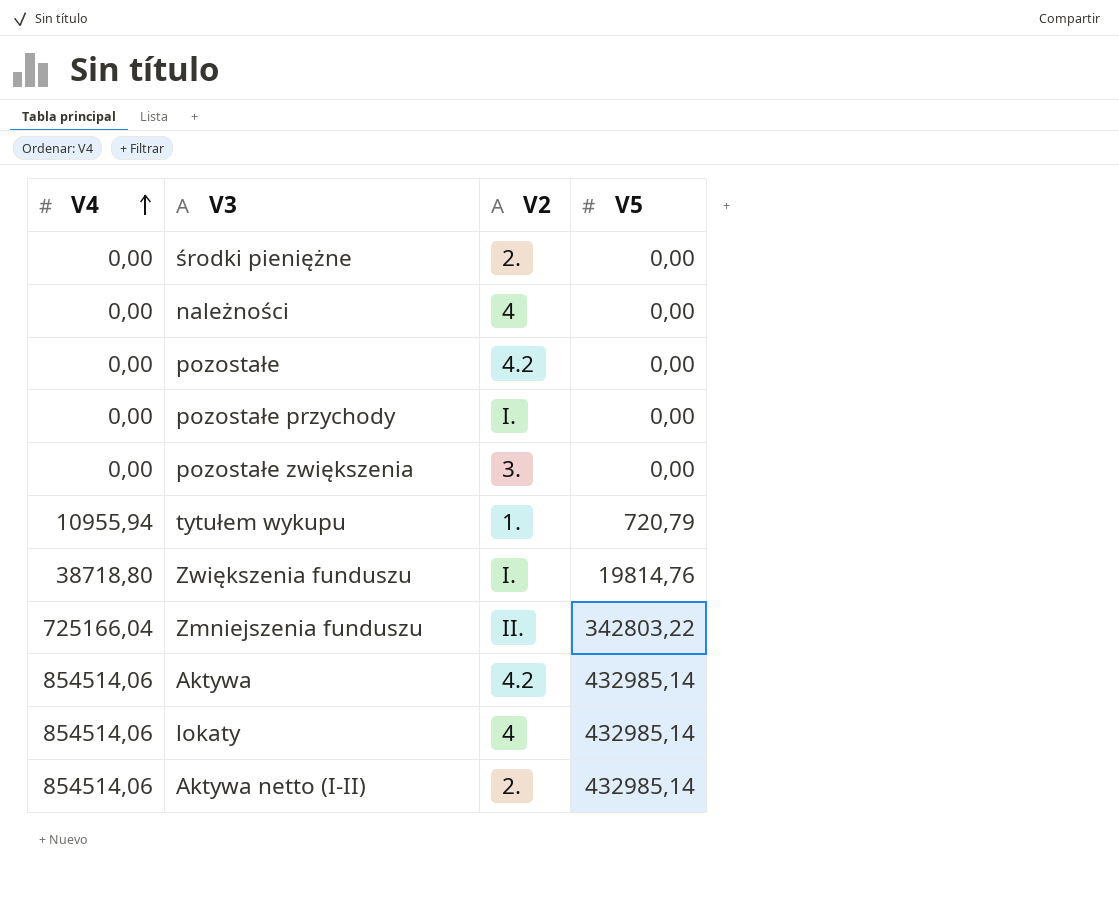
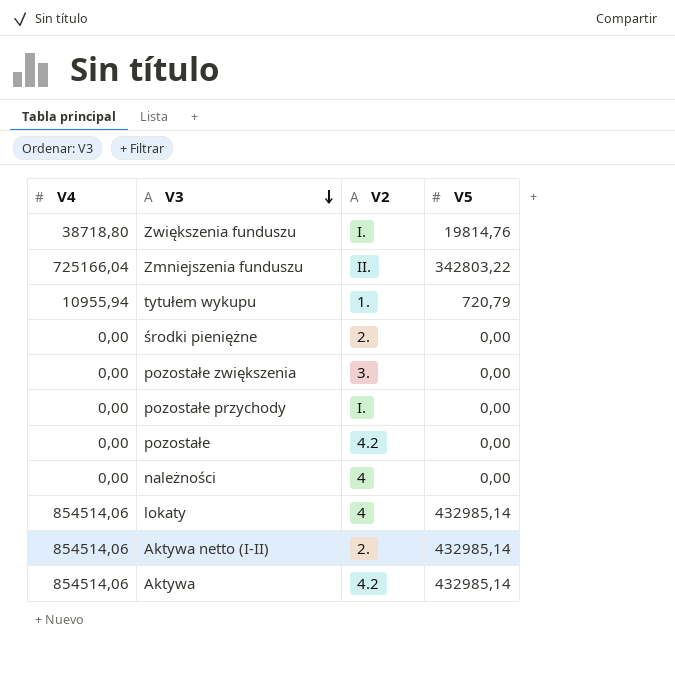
row order: V4 ascending -> V3 descending

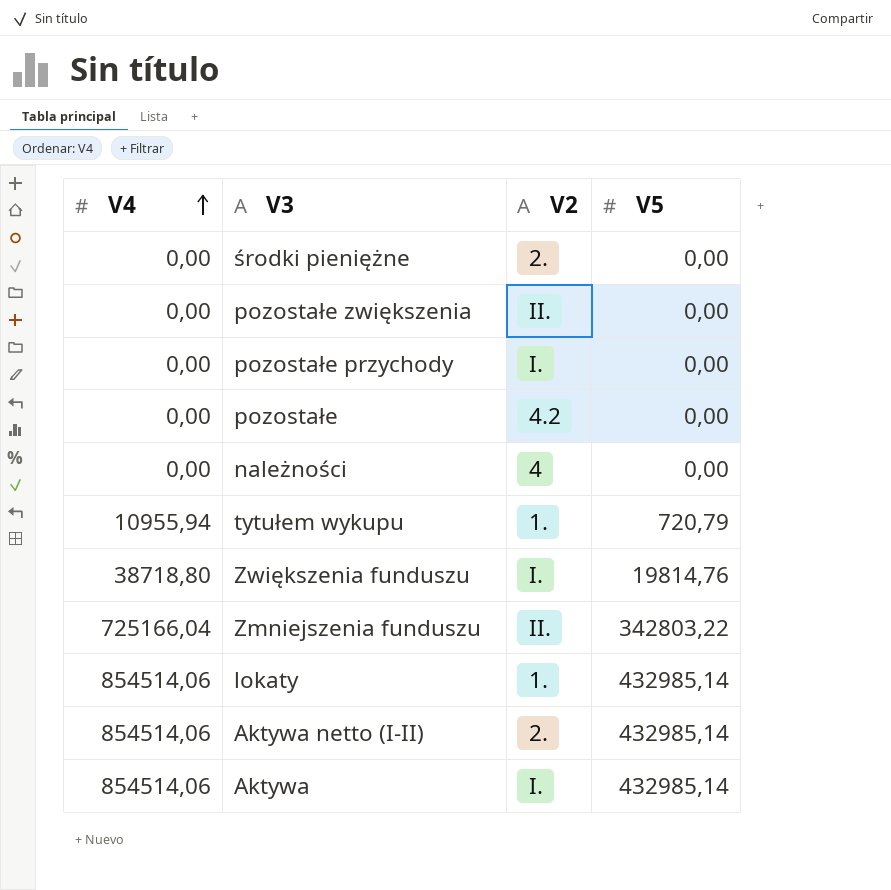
row order: V3 descending -> V4 ascending
pozostałe zwiększenia | V2: 3. -> II.
lokaty | V2: 4 -> 1.
Aktywa | V2: 4.2 -> I.

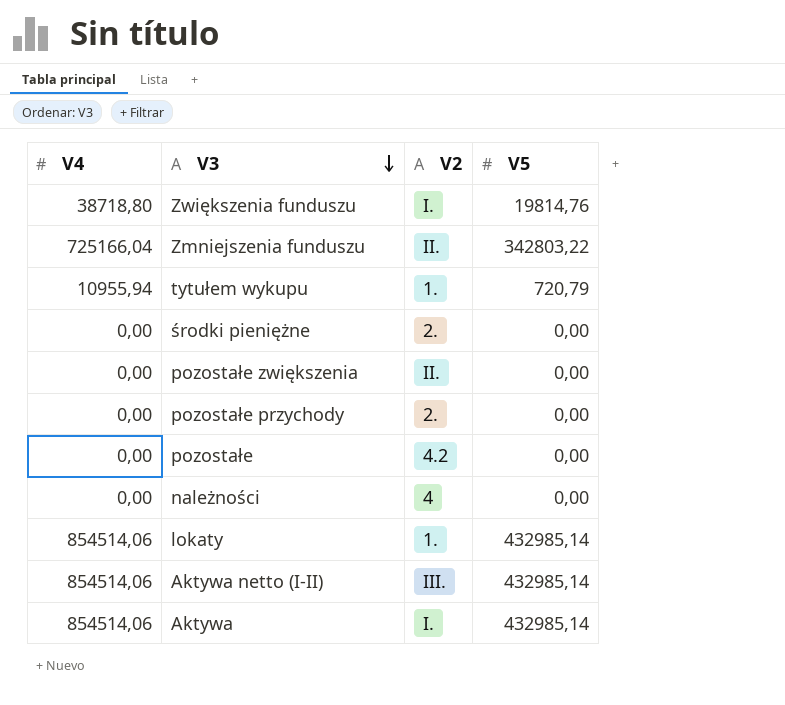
row order: V4 ascending -> V3 descending
pozostałe przychody | V2: I. -> 2.
Aktywa netto (I-II) | V2: 2. -> III.

